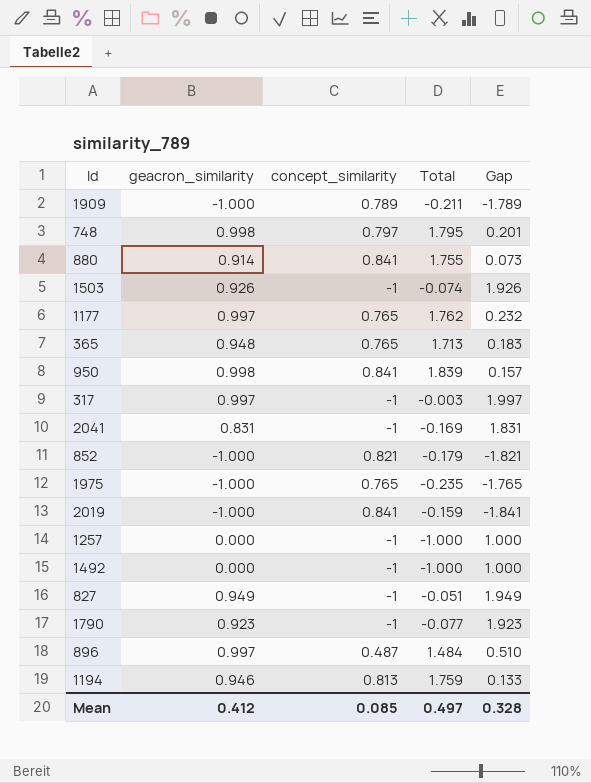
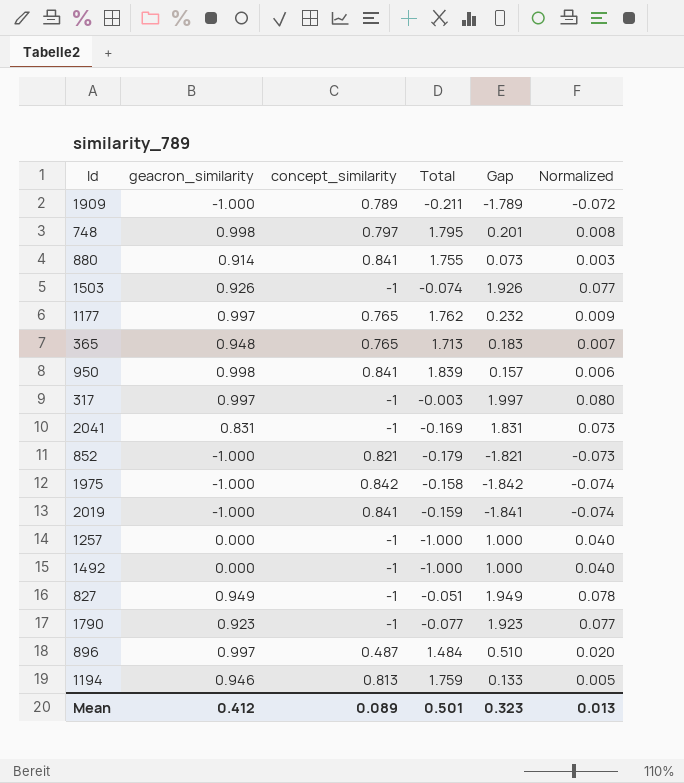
column Normalized | formula: none -> [Gap] * 0.04
1975 | concept_similarity: 0.765 -> 0.842
1975 | Total: -0.235 -> -0.158
1975 | Gap: -1.765 -> -1.842
Mean | concept_similarity: 0.085 -> 0.089
Mean | Total: 0.497 -> 0.501
Mean | Gap: 0.328 -> 0.323

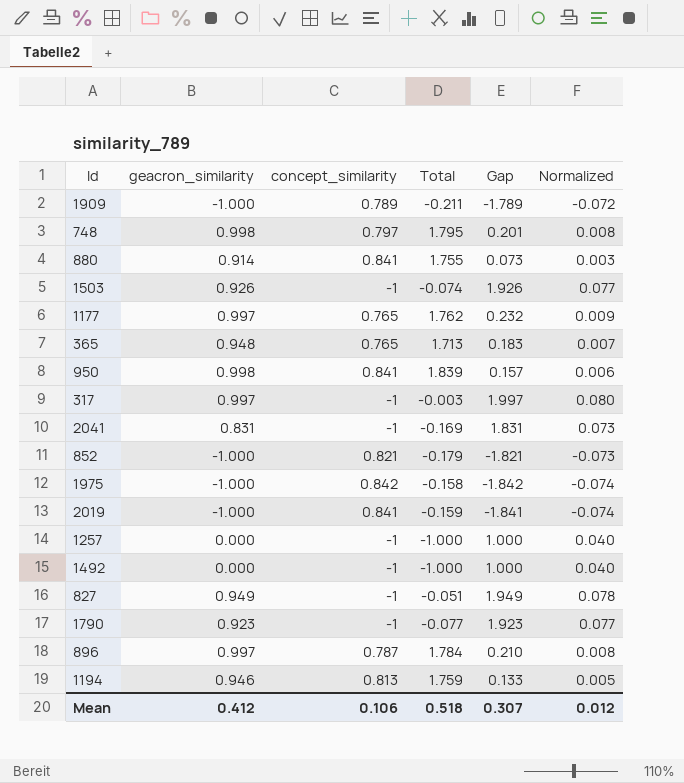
896 | concept_similarity: 0.487 -> 0.787
896 | Total: 1.484 -> 1.784
896 | Gap: 0.510 -> 0.210
896 | Normalized: 0.020 -> 0.008
Mean | concept_similarity: 0.089 -> 0.106
Mean | Total: 0.501 -> 0.518
Mean | Gap: 0.323 -> 0.307
Mean | Normalized: 0.013 -> 0.012

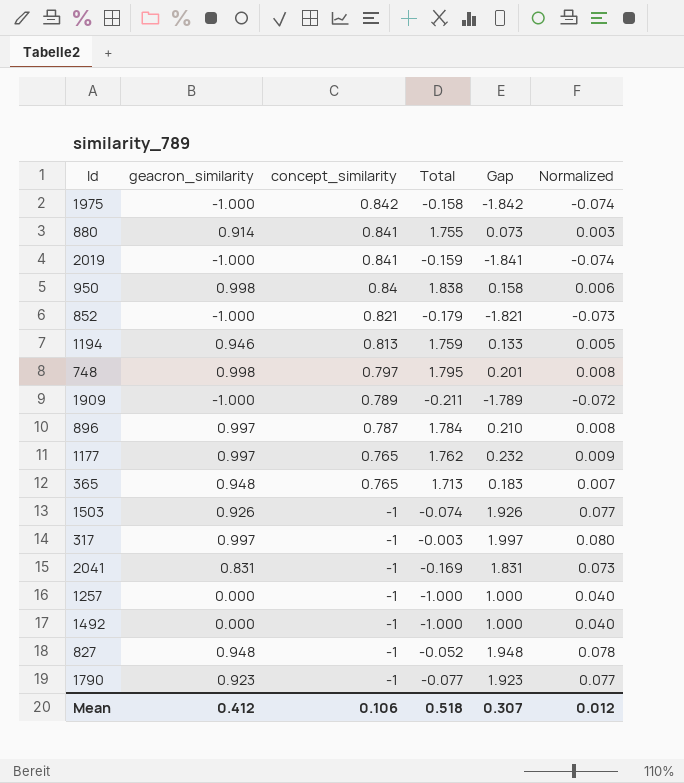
row order: none -> concept_similarity descending
950 | concept_similarity: 0.841 -> 0.84
950 | Total: 1.839 -> 1.838
950 | Gap: 0.157 -> 0.158
827 | geacron_similarity: 0.949 -> 0.948
827 | Total: -0.051 -> -0.052
827 | Gap: 1.949 -> 1.948

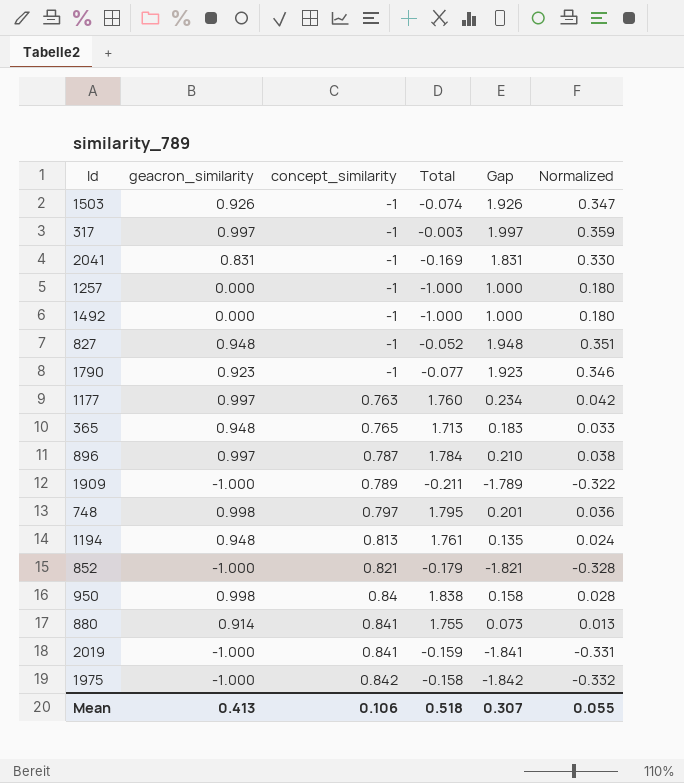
row order: concept_similarity descending -> concept_similarity ascending
column Normalized | formula: [Gap] * 0.04 -> [Gap] * 0.18
1177 | concept_similarity: 0.765 -> 0.763
1177 | Total: 1.762 -> 1.760
1177 | Gap: 0.232 -> 0.234
1194 | geacron_similarity: 0.946 -> 0.948
1194 | Total: 1.759 -> 1.761
1194 | Gap: 0.133 -> 0.135
Mean | geacron_similarity: 0.412 -> 0.413
Mean | Normalized: 0.012 -> 0.055

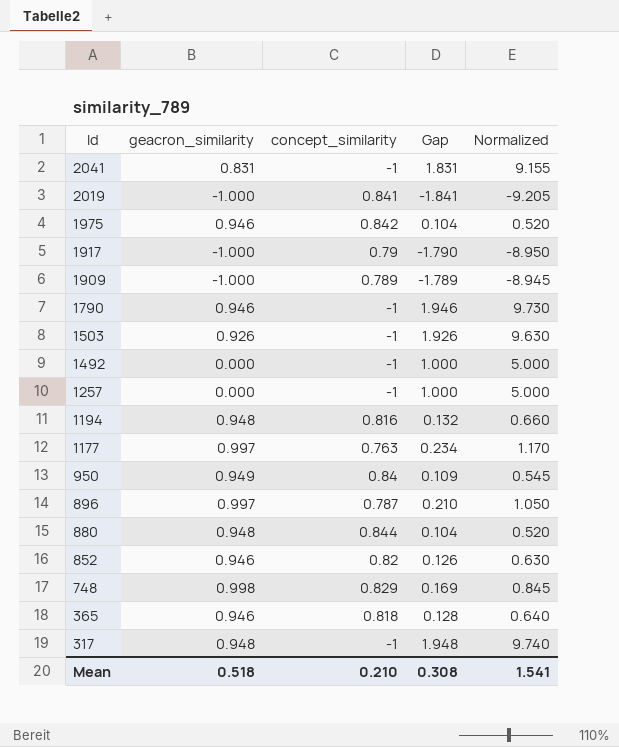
row order: concept_similarity ascending -> Id descending
column Total | formula: [geacron_similarity] + [concept_similarity] -> none
column Normalized | formula: [Gap] * 0.18 -> [Gap] * 5
row 827: 0.948 | -1 | -0.052 | 1.948 | 0.351 -> none
1975 | geacron_similarity: -1.000 -> 0.946
1975 | Gap: -1.842 -> 0.104
row 1917: none -> -1.000 | 0.79 | -1.790 | -8.950
1790 | geacron_similarity: 0.923 -> 0.946
1790 | Gap: 1.923 -> 1.946
1194 | concept_similarity: 0.813 -> 0.816
1194 | Gap: 0.135 -> 0.132
950 | geacron_similarity: 0.998 -> 0.949
950 | Gap: 0.158 -> 0.109
880 | geacron_similarity: 0.914 -> 0.948
880 | concept_similarity: 0.841 -> 0.844
880 | Gap: 0.073 -> 0.104
852 | geacron_similarity: -1.000 -> 0.946
852 | concept_similarity: 0.821 -> 0.82
852 | Gap: -1.821 -> 0.126
748 | concept_similarity: 0.797 -> 0.829
748 | Gap: 0.201 -> 0.169
365 | geacron_similarity: 0.948 -> 0.946
365 | concept_similarity: 0.765 -> 0.818
365 | Gap: 0.183 -> 0.128
317 | geacron_similarity: 0.997 -> 0.948
317 | Gap: 1.997 -> 1.948
Mean | geacron_similarity: 0.413 -> 0.518
Mean | concept_similarity: 0.106 -> 0.210
Mean | Gap: 0.307 -> 0.308
Mean | Normalized: 0.055 -> 1.541

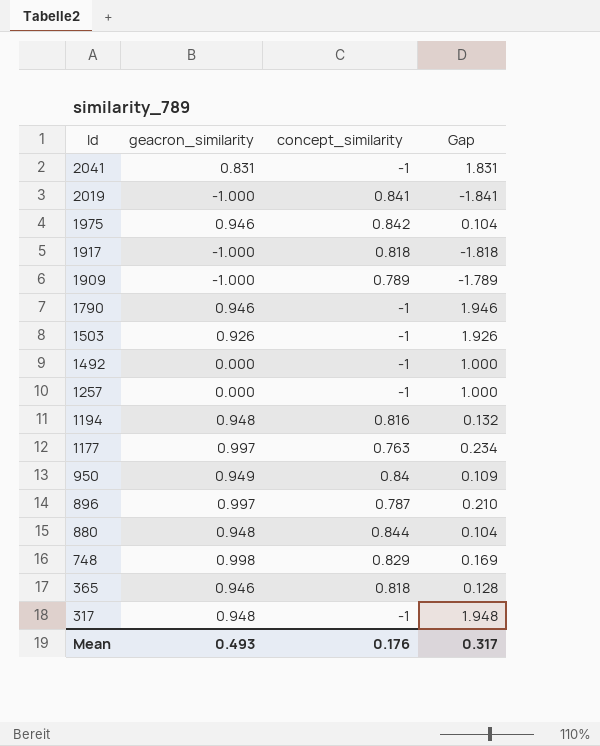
column Normalized | formula: [Gap] * 5 -> none
row 852: 0.946 | 0.82 | 0.126 | 0.630 -> none
1917 | concept_similarity: 0.79 -> 0.818
1917 | Gap: -1.790 -> -1.818
Mean | geacron_similarity: 0.518 -> 0.493
Mean | concept_similarity: 0.210 -> 0.176
Mean | Gap: 0.308 -> 0.317

